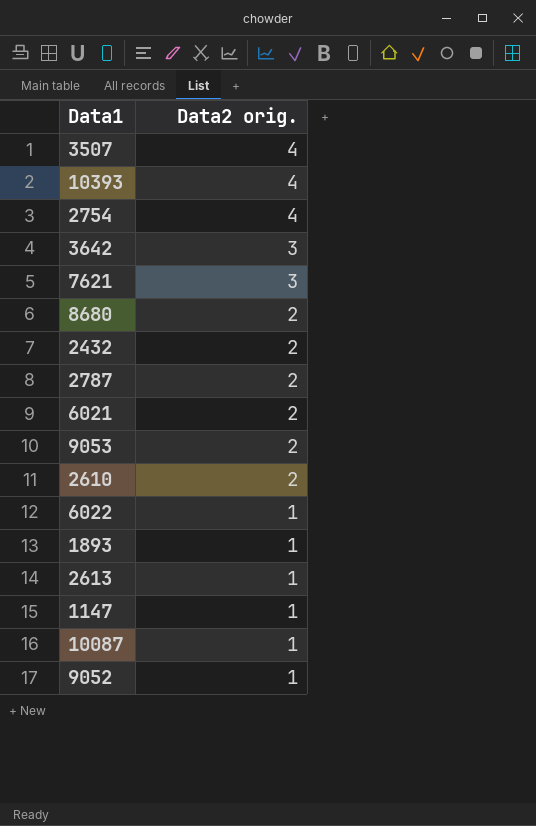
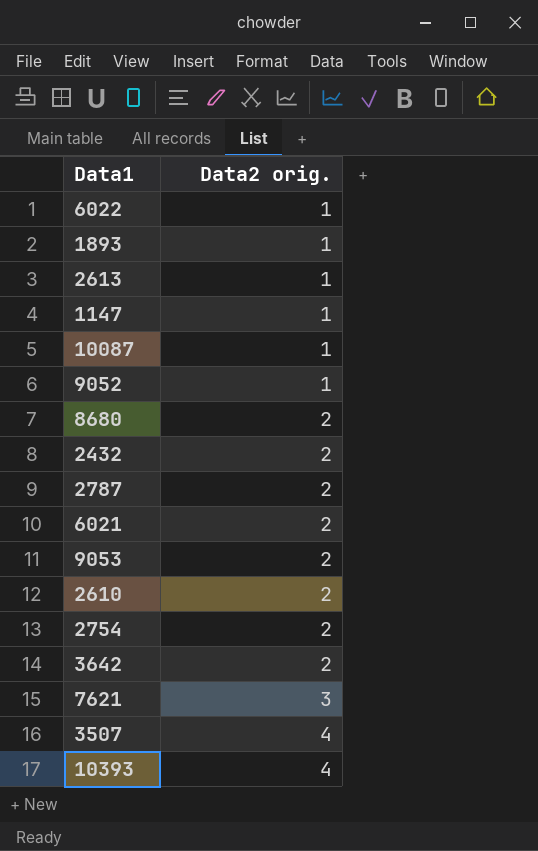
row order: Data2 orig. descending -> Data2 orig. ascending
2754 | Data2 orig.: 4 -> 2
3642 | Data2 orig.: 3 -> 2

